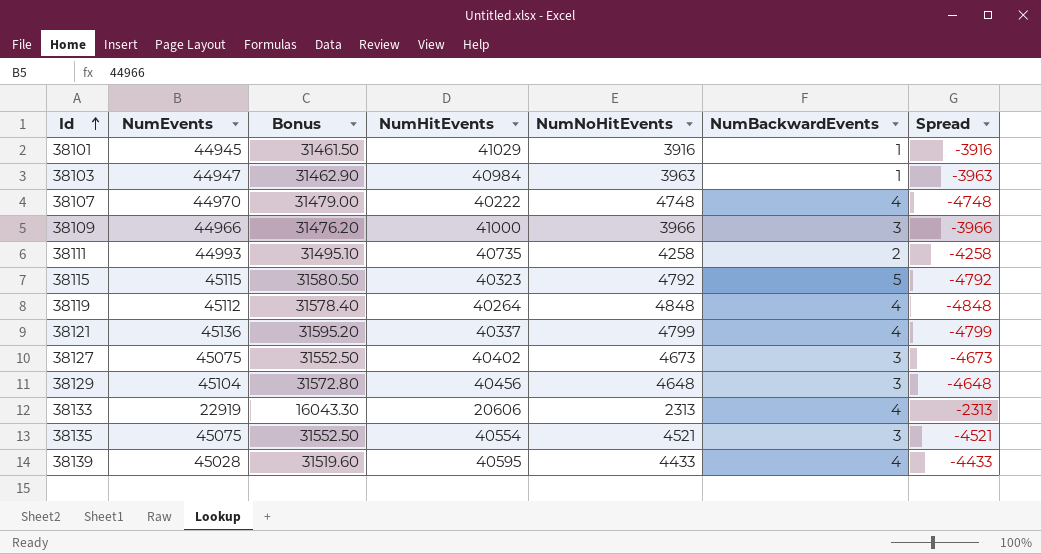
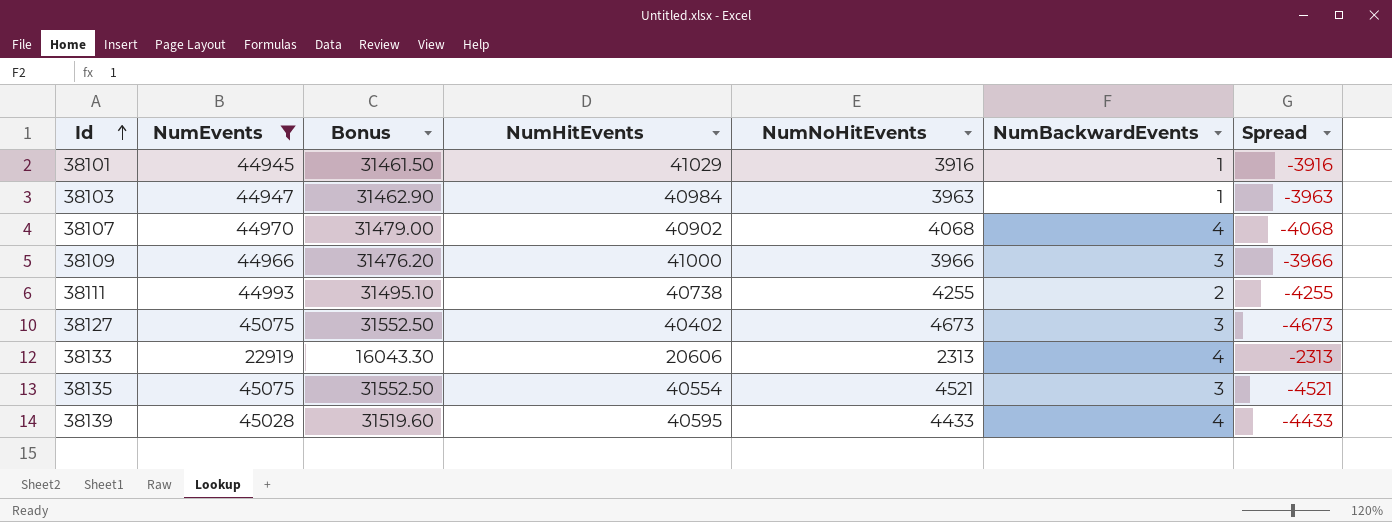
filter: none -> NumEvents <= 45075
38107 | NumHitEvents: 40222 -> 40902
38107 | NumNoHitEvents: 4748 -> 4068
38107 | Spread: -4748 -> -4068
38111 | NumHitEvents: 40735 -> 40738
38111 | NumNoHitEvents: 4258 -> 4255
38111 | Spread: -4258 -> -4255

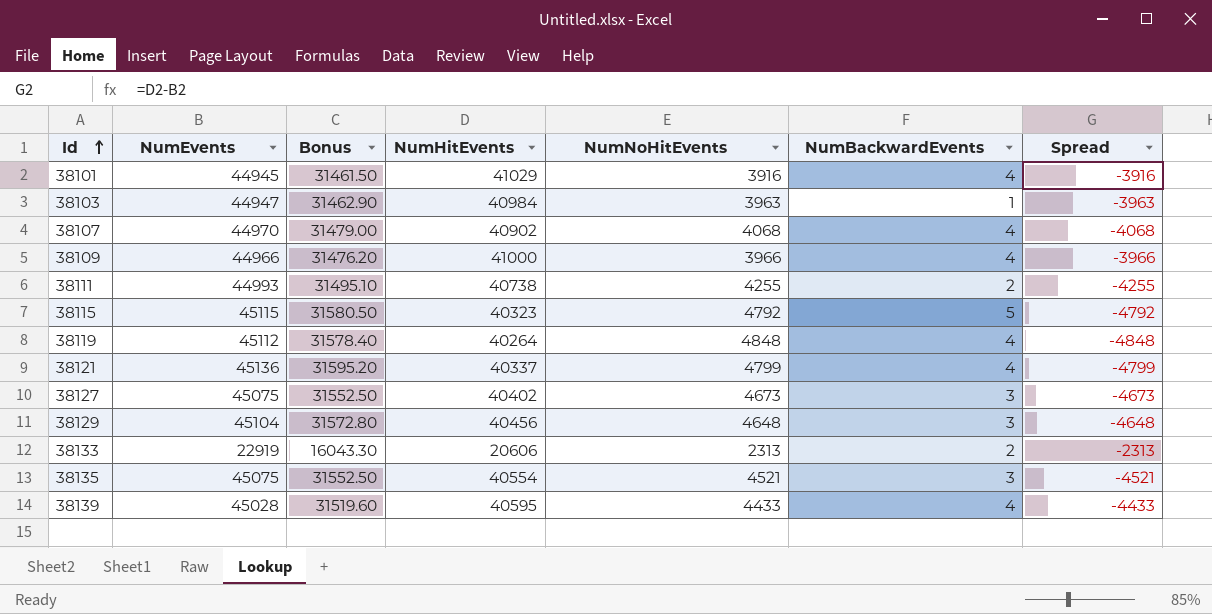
filter: NumEvents <= 45075 -> none
38101 | NumBackwardEvents: 1 -> 4
38109 | NumBackwardEvents: 3 -> 4
38133 | NumBackwardEvents: 4 -> 2

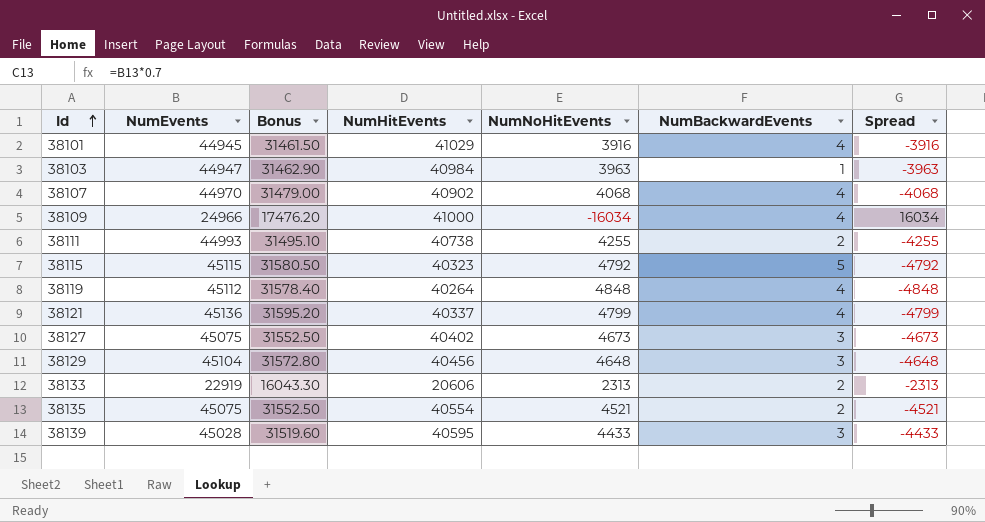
38109 | NumEvents: 44966 -> 24966
38109 | Bonus: 31476.20 -> 17476.20
38109 | NumNoHitEvents: 3966 -> -16034
38109 | Spread: -3966 -> 16034
38135 | NumBackwardEvents: 3 -> 2
38139 | NumBackwardEvents: 4 -> 3

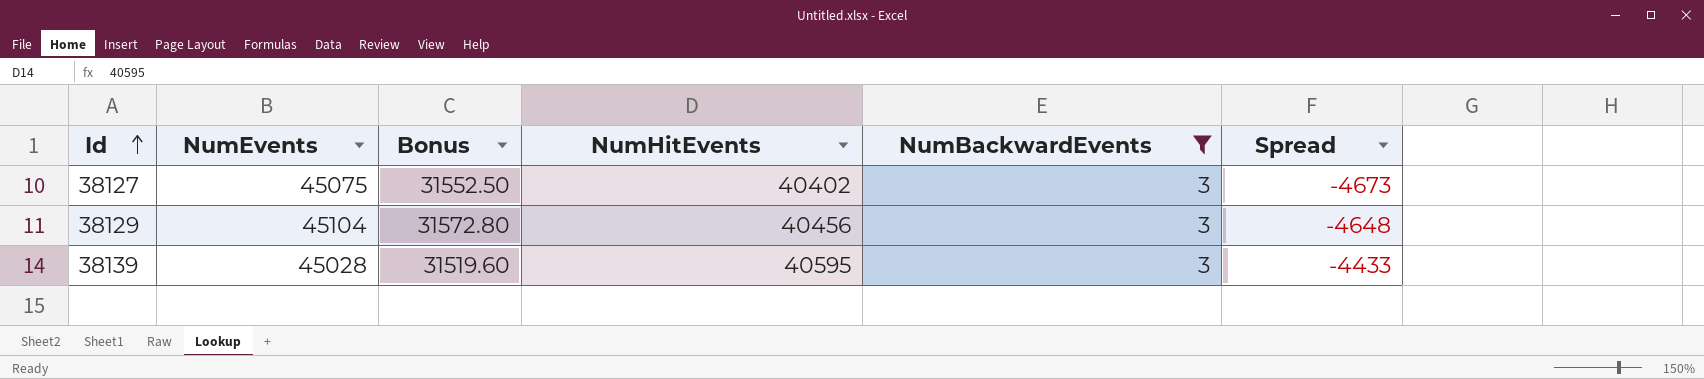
filter: none -> NumBackwardEvents = 3
column NumNoHitEvents | formula: [NumEvents] - [NumHitEvents] -> none

